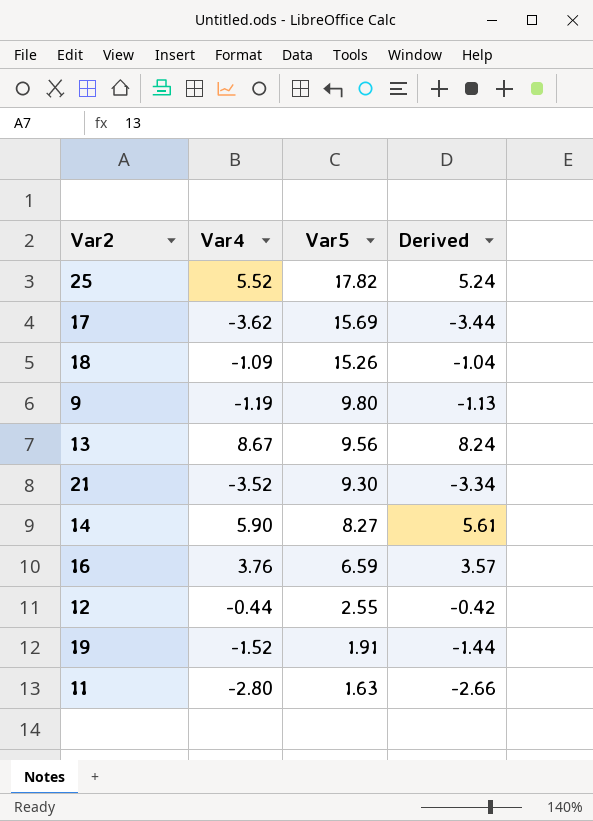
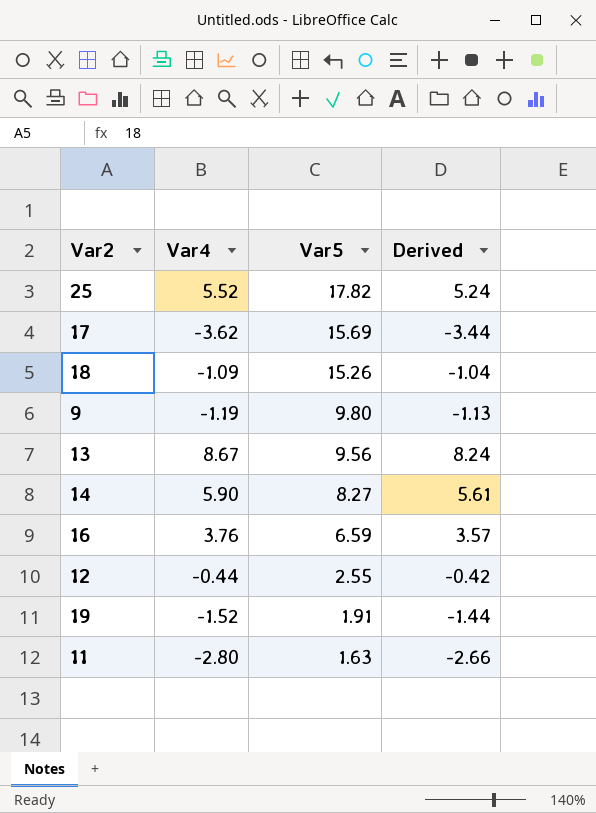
row 21: -3.52 | 9.30 | -3.34 -> none

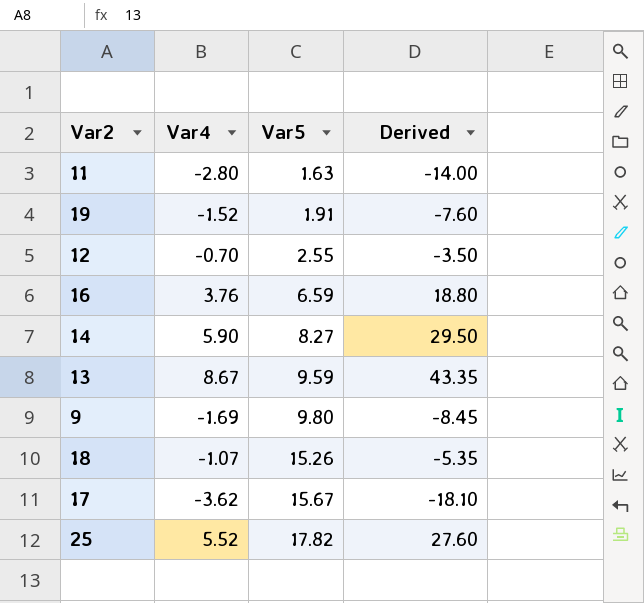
row order: Var5 descending -> Var5 ascending
column Derived | formula: [Var4] * 0.95 -> [Var4] * 5
12 | Var4: -0.44 -> -0.70
13 | Var5: 9.56 -> 9.59
9 | Var4: -1.19 -> -1.69
18 | Var4: -1.09 -> -1.07
17 | Var5: 15.69 -> 15.67

